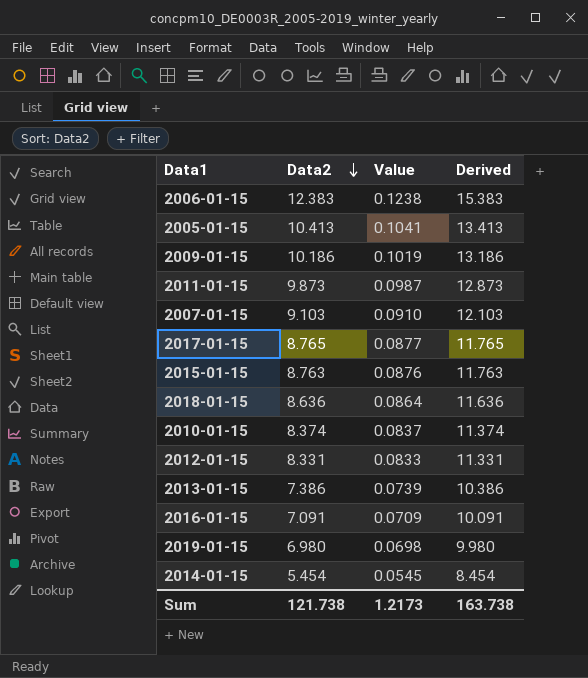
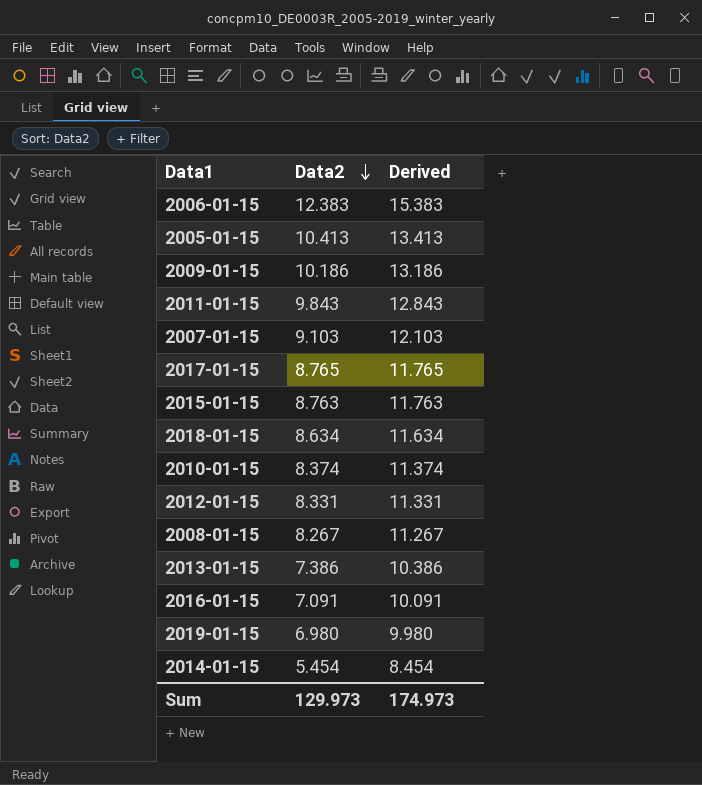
column Value | formula: [Data2] * 0.01 -> none
2011-01-15 | Data2: 9.873 -> 9.843
2011-01-15 | Derived: 12.873 -> 12.843
2018-01-15 | Data2: 8.636 -> 8.634
2018-01-15 | Derived: 11.636 -> 11.634
row 2008-01-15: none -> 8.267 | 11.267
Sum | Data2: 121.738 -> 129.973
Sum | Derived: 163.738 -> 174.973

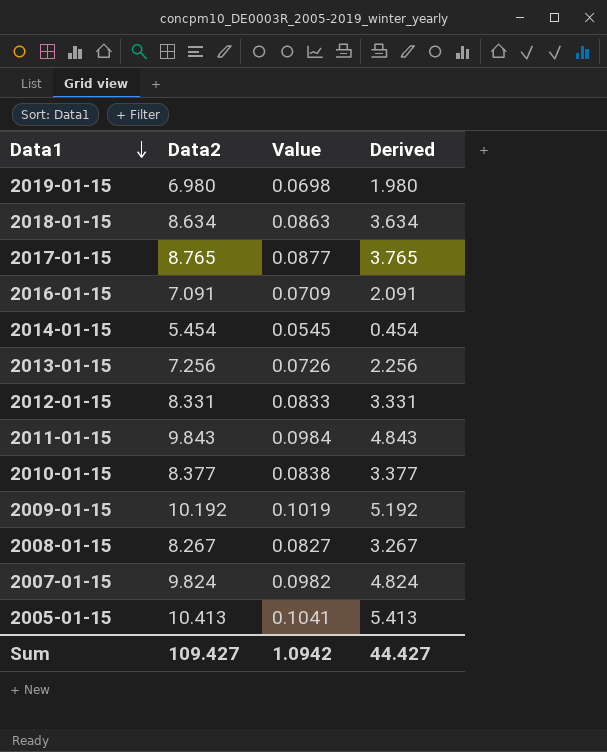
row order: Data2 descending -> Data1 descending
column Value | formula: none -> [Data2] * 0.01
column Derived | formula: [Data2] + 3 -> [Data2] - 5
row 2006-01-15: 12.383 | 15.383 -> none
row 2015-01-15: 8.763 | 11.763 -> none
2013-01-15 | Data2: 7.386 -> 7.256
2010-01-15 | Data2: 8.374 -> 8.377
2009-01-15 | Data2: 10.186 -> 10.192
2007-01-15 | Data2: 9.103 -> 9.824
Sum | Data2: 129.973 -> 109.427
Sum | Derived: 174.973 -> 44.427

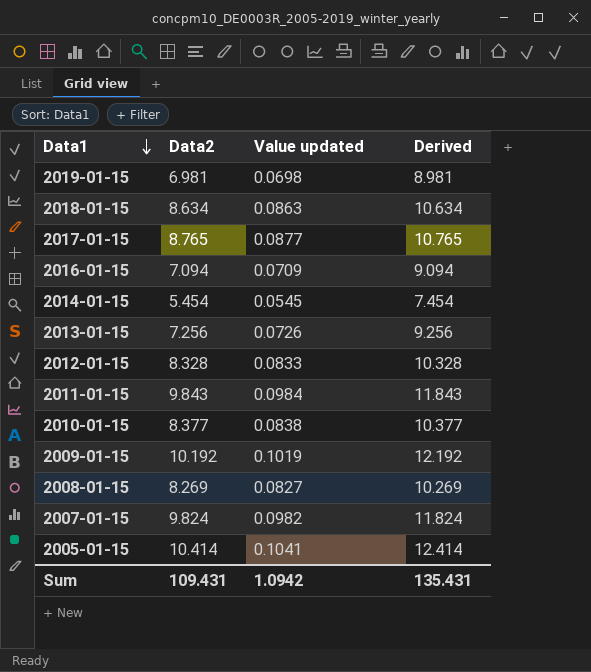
column name: Value -> Value updated
column Derived | formula: [Data2] - 5 -> [Data2] + 2
2019-01-15 | Data2: 6.980 -> 6.981
2016-01-15 | Data2: 7.091 -> 7.094
2012-01-15 | Data2: 8.331 -> 8.328
2008-01-15 | Data2: 8.267 -> 8.269
2005-01-15 | Data2: 10.413 -> 10.414
Sum | Data2: 109.427 -> 109.431
Sum | Derived: 44.427 -> 135.431

